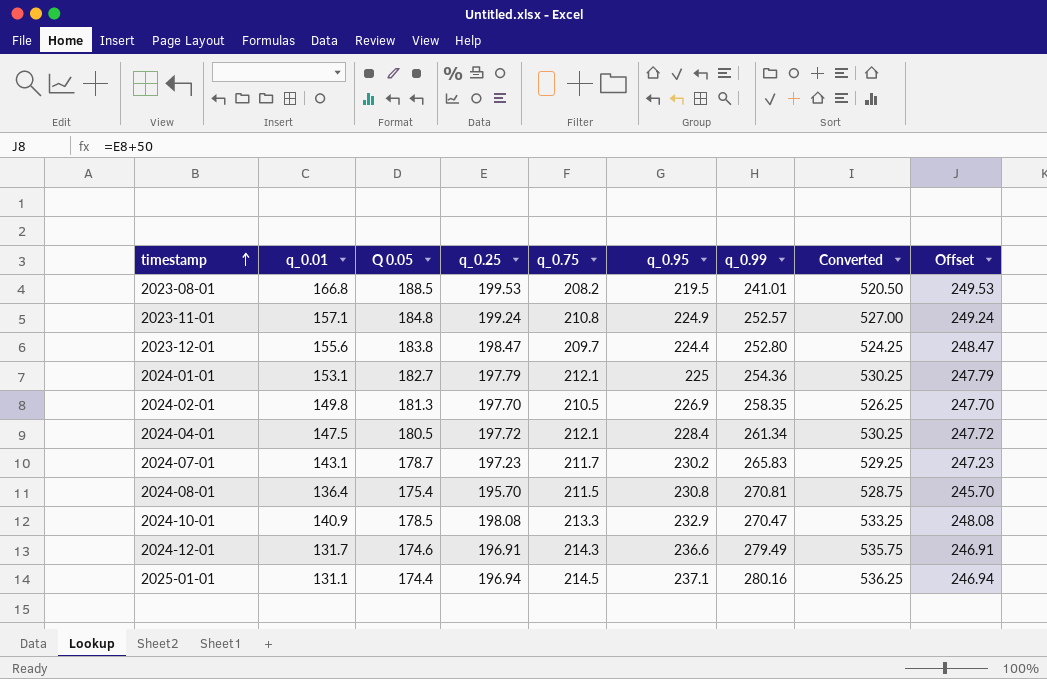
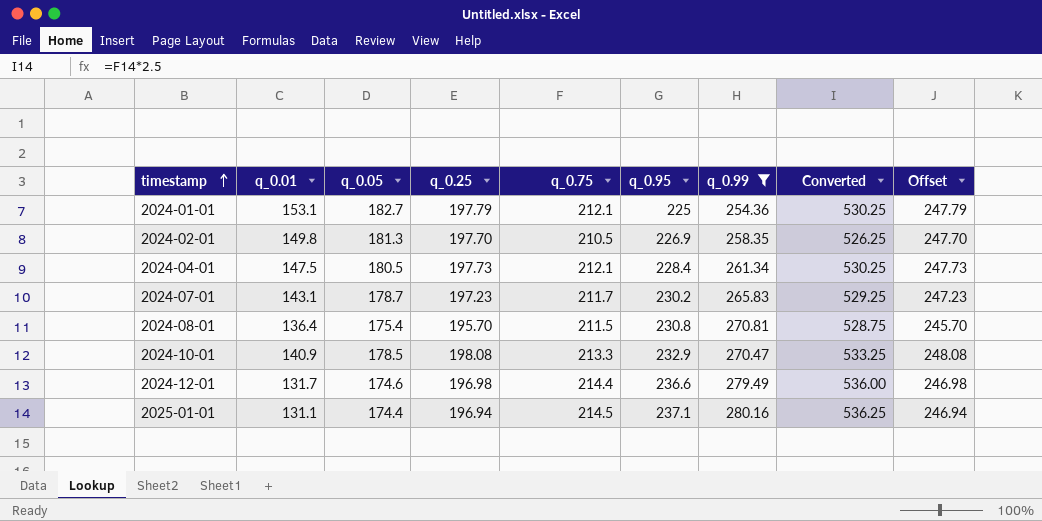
filter: none -> q_0.99 >= 254.36
column name: Q 0.05 -> q_0.05
2024-04-01 | q_0.25: 197.72 -> 197.73
2024-04-01 | Offset: 247.72 -> 247.73
2024-12-01 | q_0.25: 196.91 -> 196.98
2024-12-01 | q_0.75: 214.3 -> 214.4
2024-12-01 | Converted: 535.75 -> 536.00
2024-12-01 | Offset: 246.91 -> 246.98

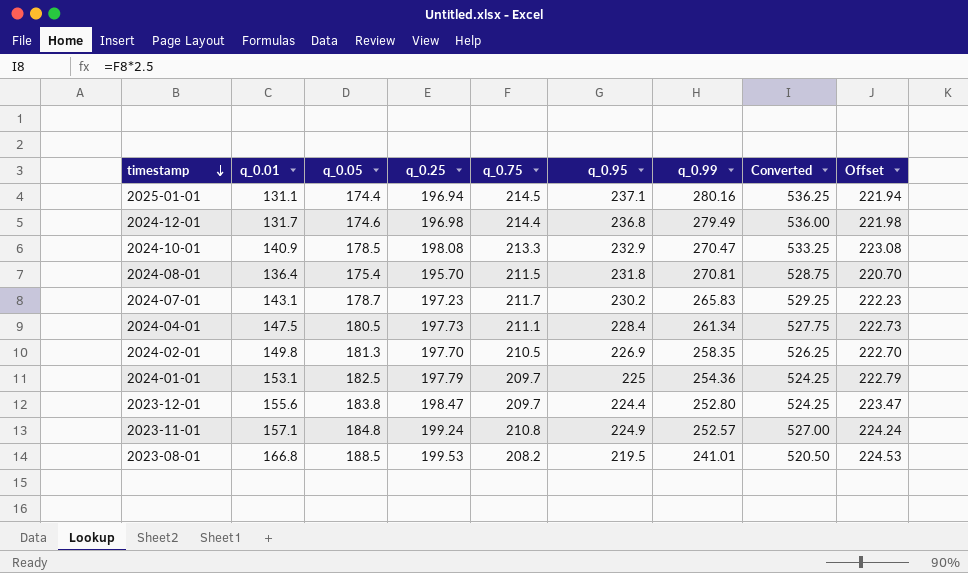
filter: q_0.99 >= 254.36 -> none
row order: timestamp ascending -> timestamp descending
column Offset | formula: [q_0.25] + 50 -> [q_0.25] + 25
2024-12-01 | q_0.95: 236.6 -> 236.8
2024-08-01 | q_0.95: 230.8 -> 231.8
2024-04-01 | q_0.75: 212.1 -> 211.1
2024-04-01 | Converted: 530.25 -> 527.75
2024-01-01 | q_0.05: 182.7 -> 182.5
2024-01-01 | q_0.75: 212.1 -> 209.7
2024-01-01 | Converted: 530.25 -> 524.25

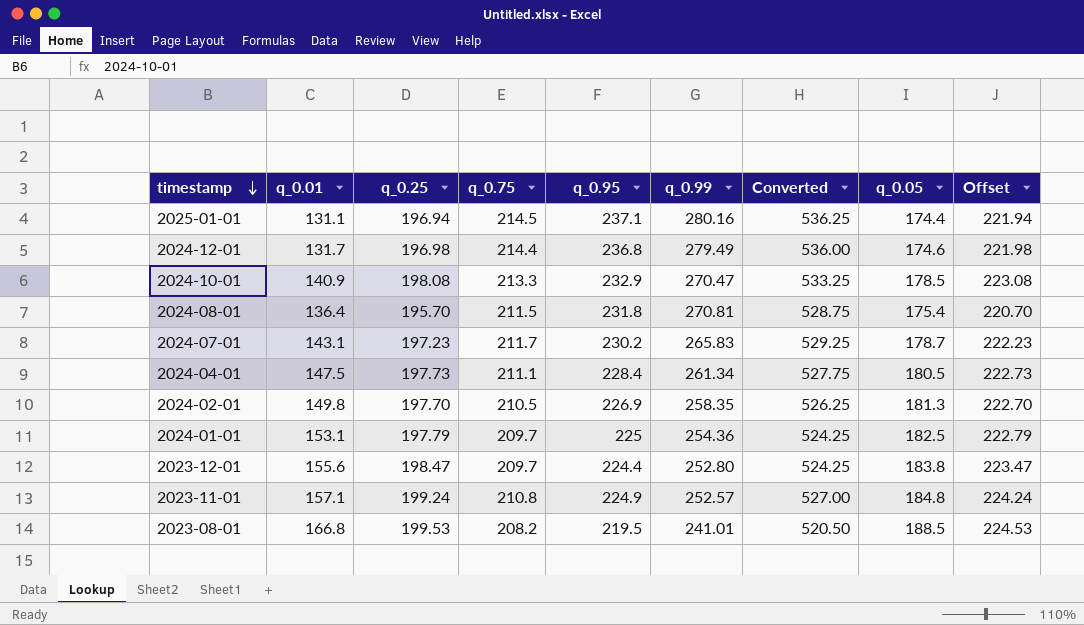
column q_0.05 | position: 3 -> 8

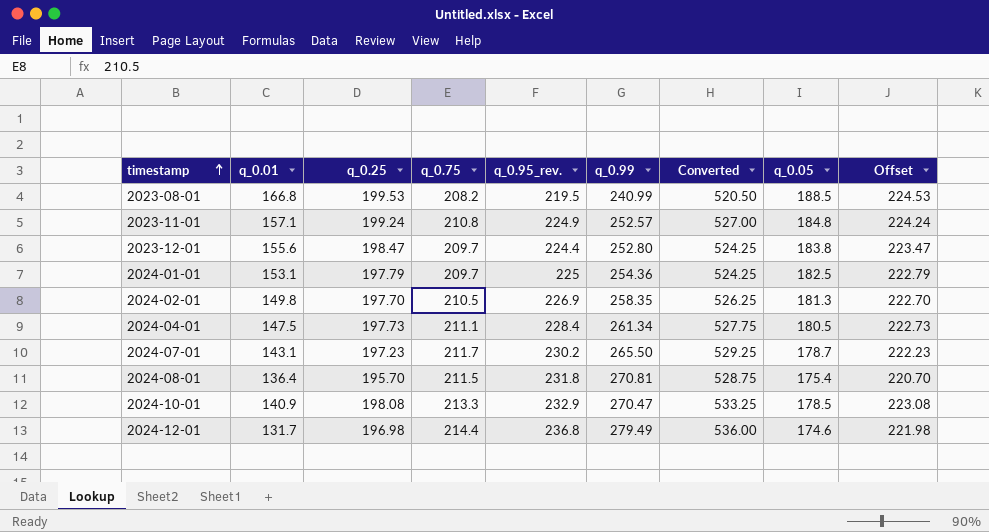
row order: timestamp descending -> timestamp ascending
column name: q_0.95 -> q_0.95_rev.
row 2025-01-01: 131.1 | 196.94 | 214.5 | 237.1 | 280.16 | 536.25 | 174.4 | 221.94 -> none
2023-08-01 | q_0.99: 241.01 -> 240.99
2024-07-01 | q_0.99: 265.83 -> 265.50

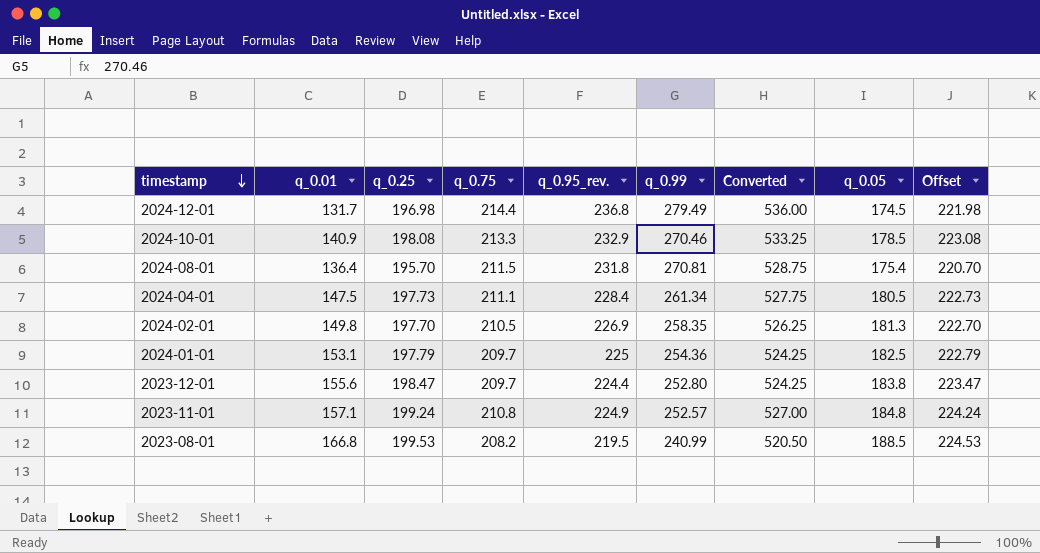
row order: timestamp ascending -> timestamp descending
row 2024-07-01: 143.1 | 197.23 | 211.7 | 230.2 | 265.50 | 529.25 | 178.7 | 222.23 -> none
2024-12-01 | q_0.05: 174.6 -> 174.5
2024-10-01 | q_0.99: 270.47 -> 270.46

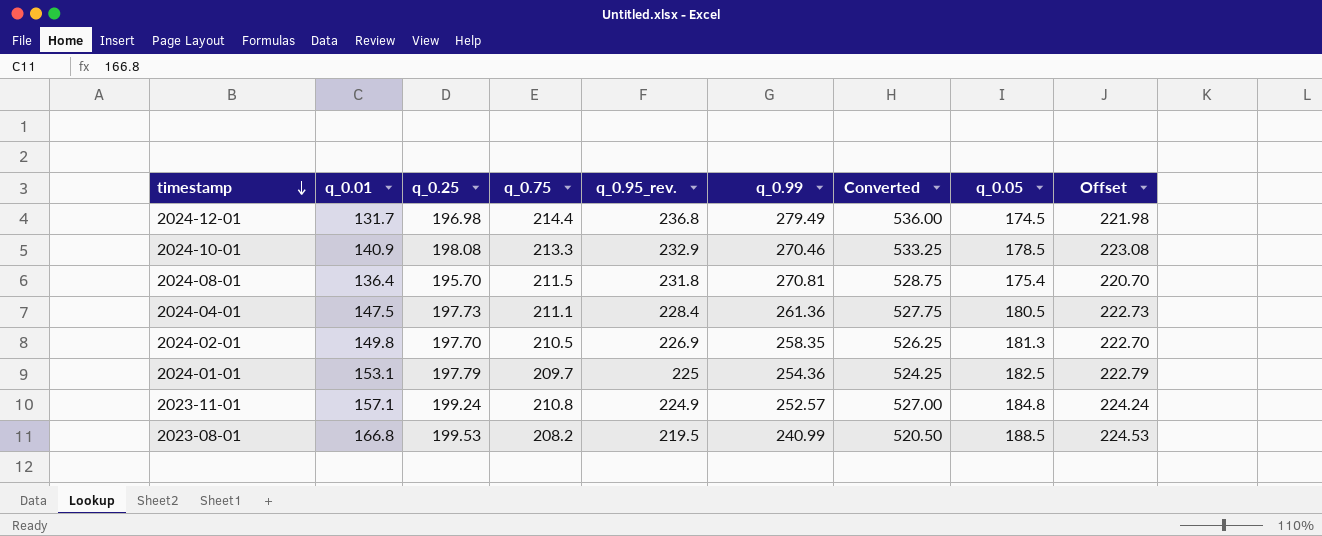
row 2023-12-01: 155.6 | 198.47 | 209.7 | 224.4 | 252.80 | 524.25 | 183.8 | 223.47 -> none
2024-04-01 | q_0.99: 261.34 -> 261.36

